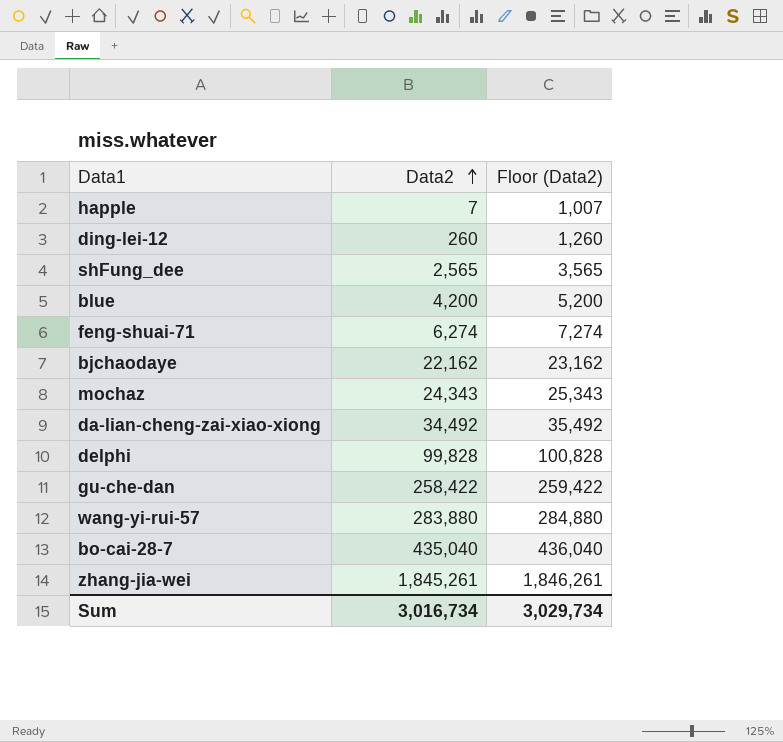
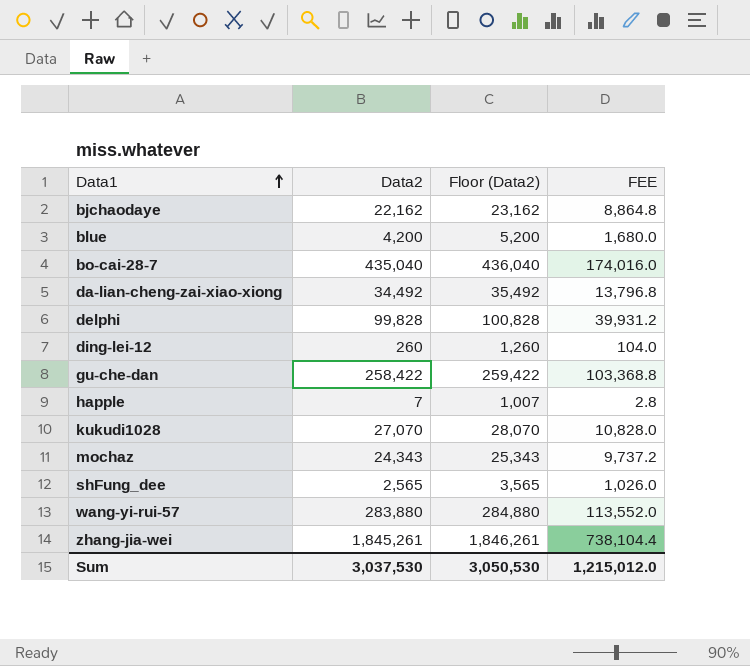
row order: Data2 ascending -> Data1 ascending
column FEE | formula: none -> [Data2] * 0.4
row feng-shuai-71: 6,274 | 7,274 -> none
row kukudi1028: none -> 27,070 | 28,070 | 10,828.0
Sum | Data2: 3,016,734 -> 3,037,530
Sum | Floor (Data2): 3,029,734 -> 3,050,530

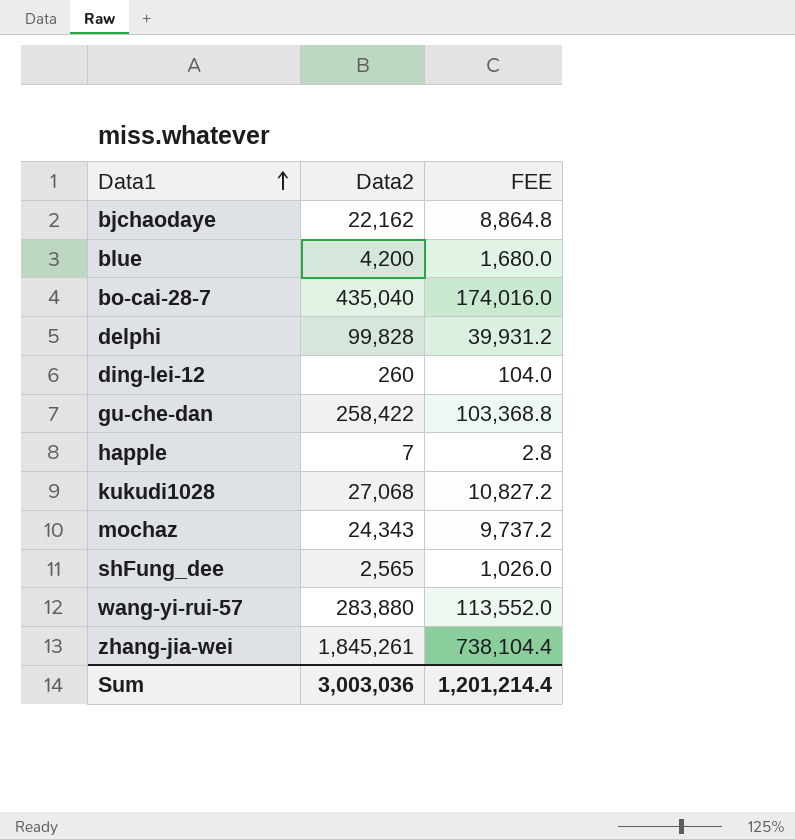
column Floor (Data2) | formula: [Data2] + 1000 -> none
row da-lian-cheng-zai-xiao-xiong: 34,492 | 35,492 | 13,796.8 -> none
kukudi1028 | Data2: 27,070 -> 27,068
kukudi1028 | FEE: 10,828.0 -> 10,827.2
Sum | Data2: 3,037,530 -> 3,003,036
Sum | FEE: 1,215,012.0 -> 1,201,214.4

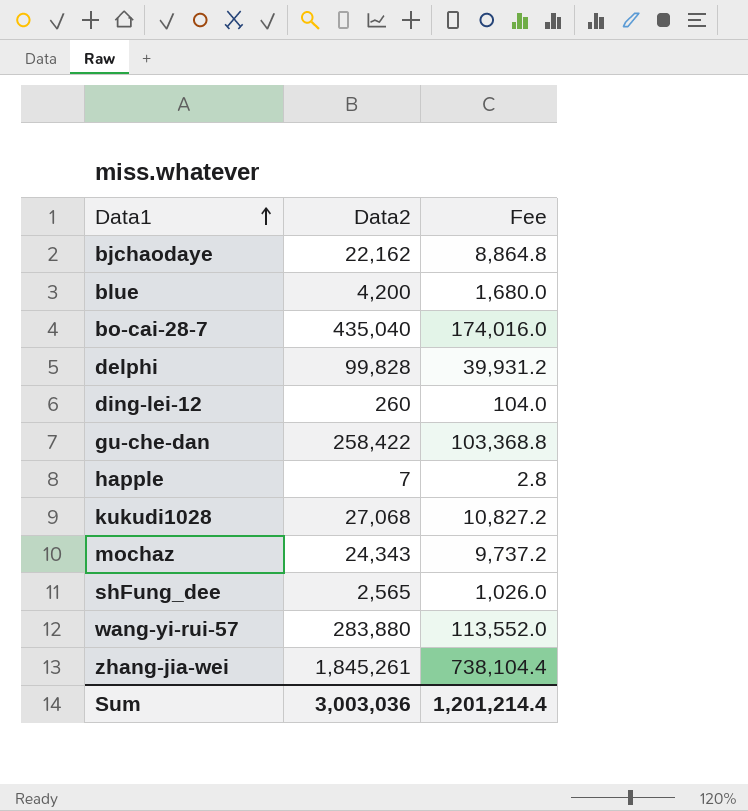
column name: FEE -> Fee

